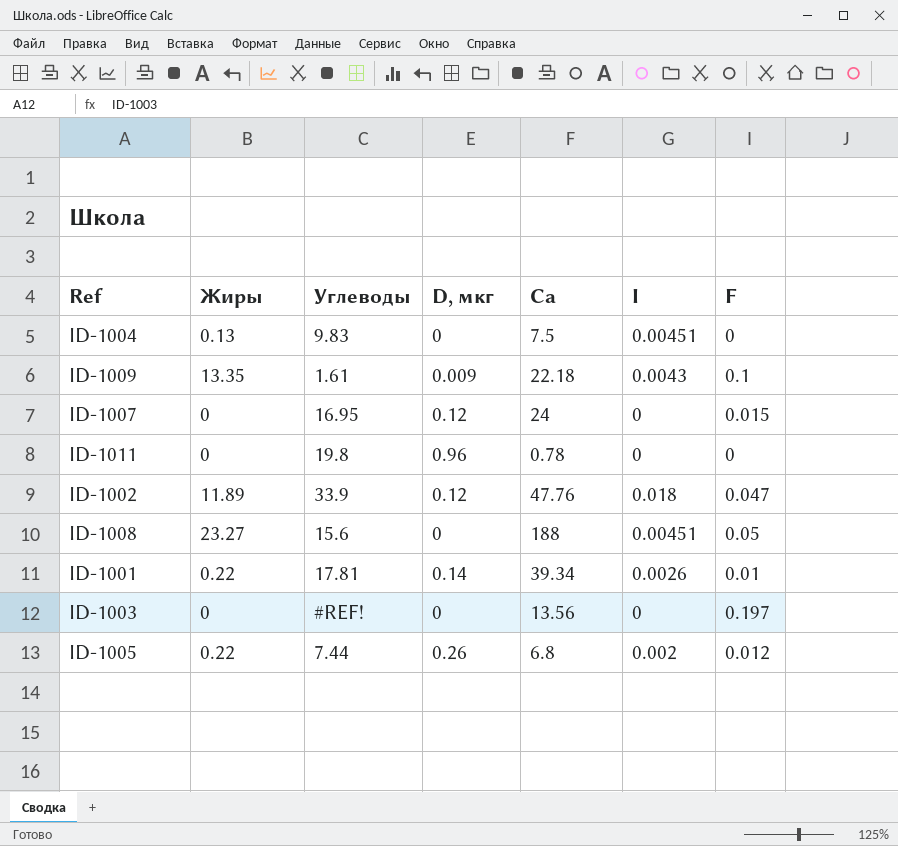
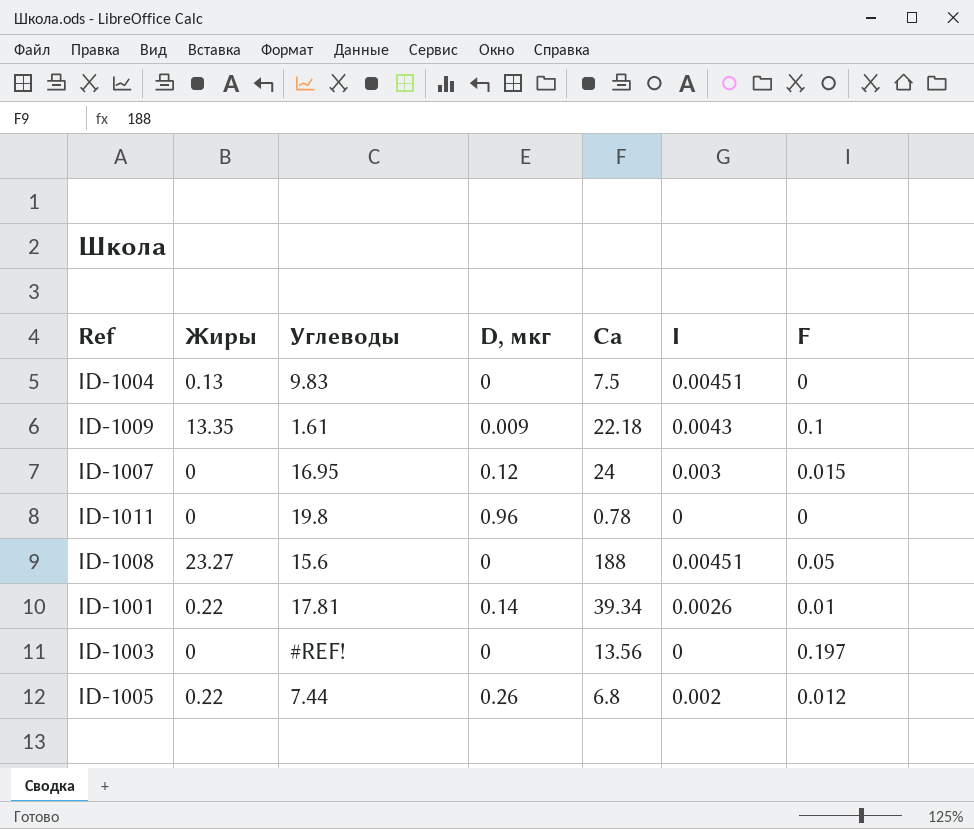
row ID-1002: 11.89 | 33.9 | 0.12 | 47.76 | 0.018 | 0.047 -> none
ID-1007 | I: 0 -> 0.003

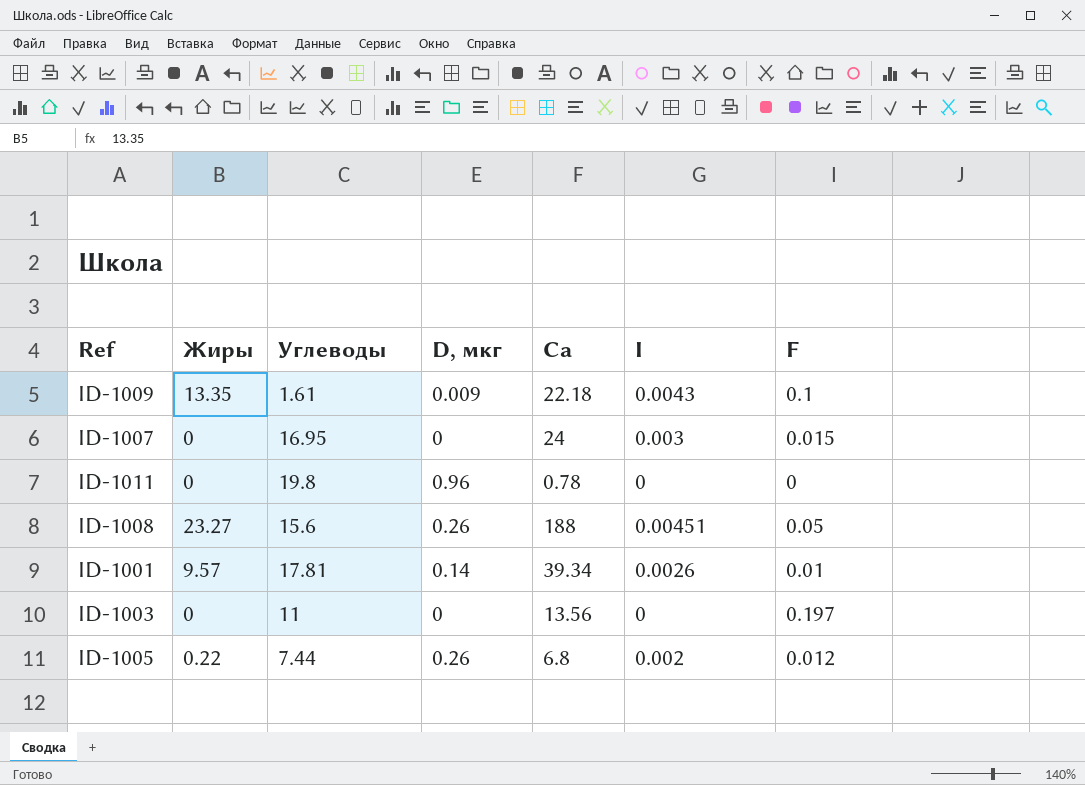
row ID-1004: 0.13 | 9.83 | 0 | 7.5 | 0.00451 | 0 -> none
ID-1007 | D, мкг: 0.12 -> 0
ID-1008 | D, мкг: 0 -> 0.26
ID-1001 | Жиры: 0.22 -> 9.57
ID-1003 | Углеводы: #REF! -> 11

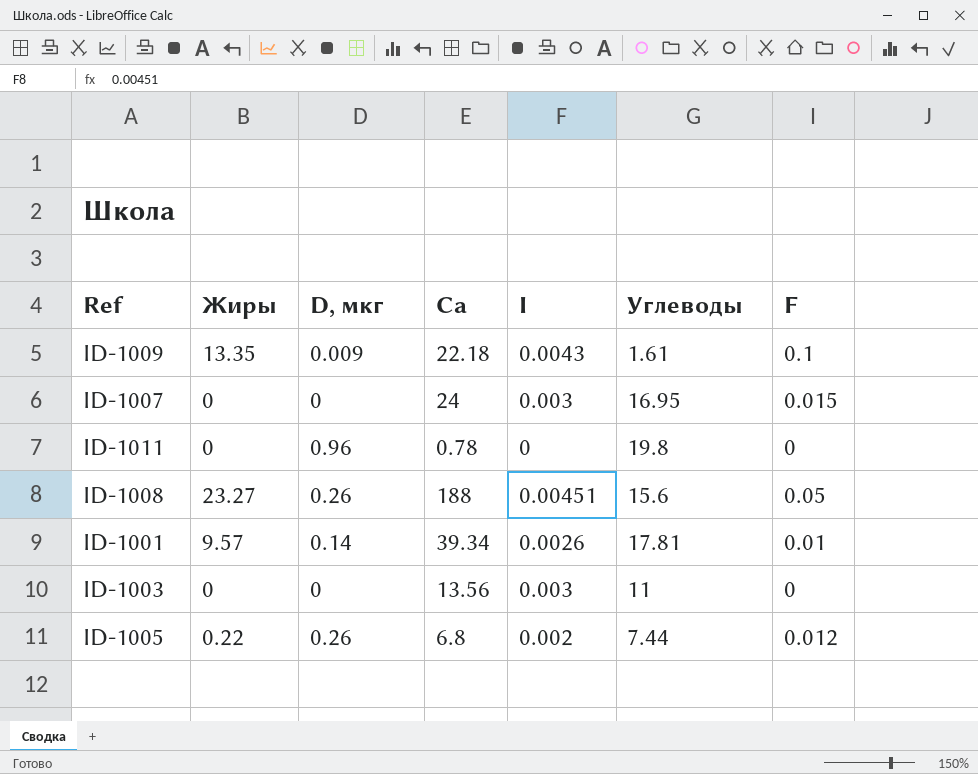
column Углеводы | position: 3 -> 6
ID-1003 | I: 0 -> 0.003
ID-1003 | F: 0.197 -> 0

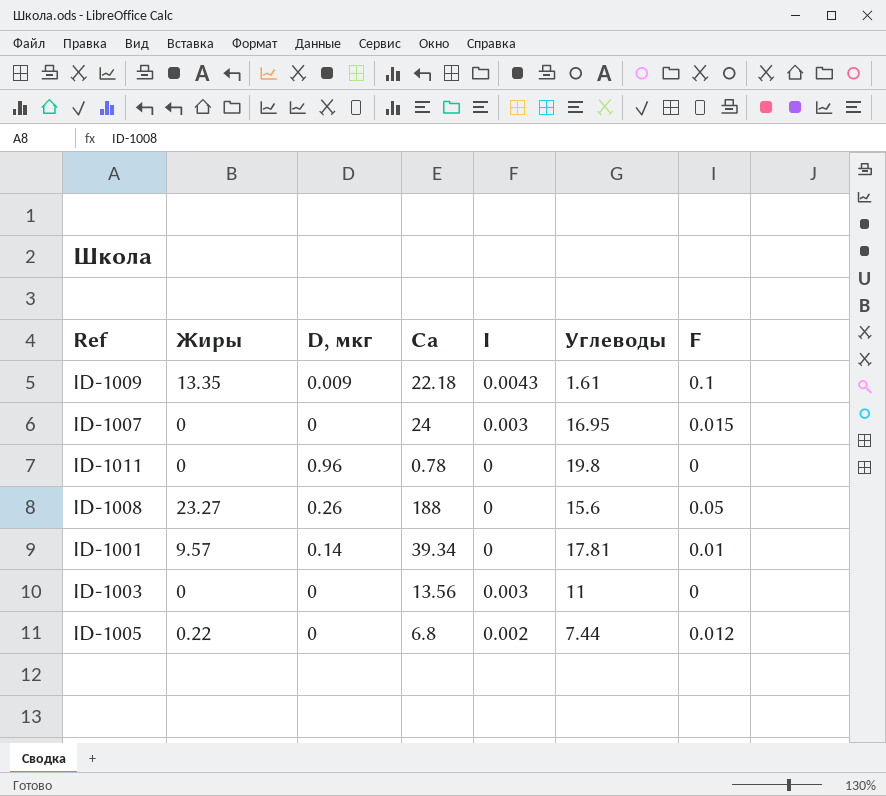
ID-1008 | I: 0.00451 -> 0
ID-1001 | I: 0.0026 -> 0
ID-1005 | D, мкг: 0.26 -> 0

